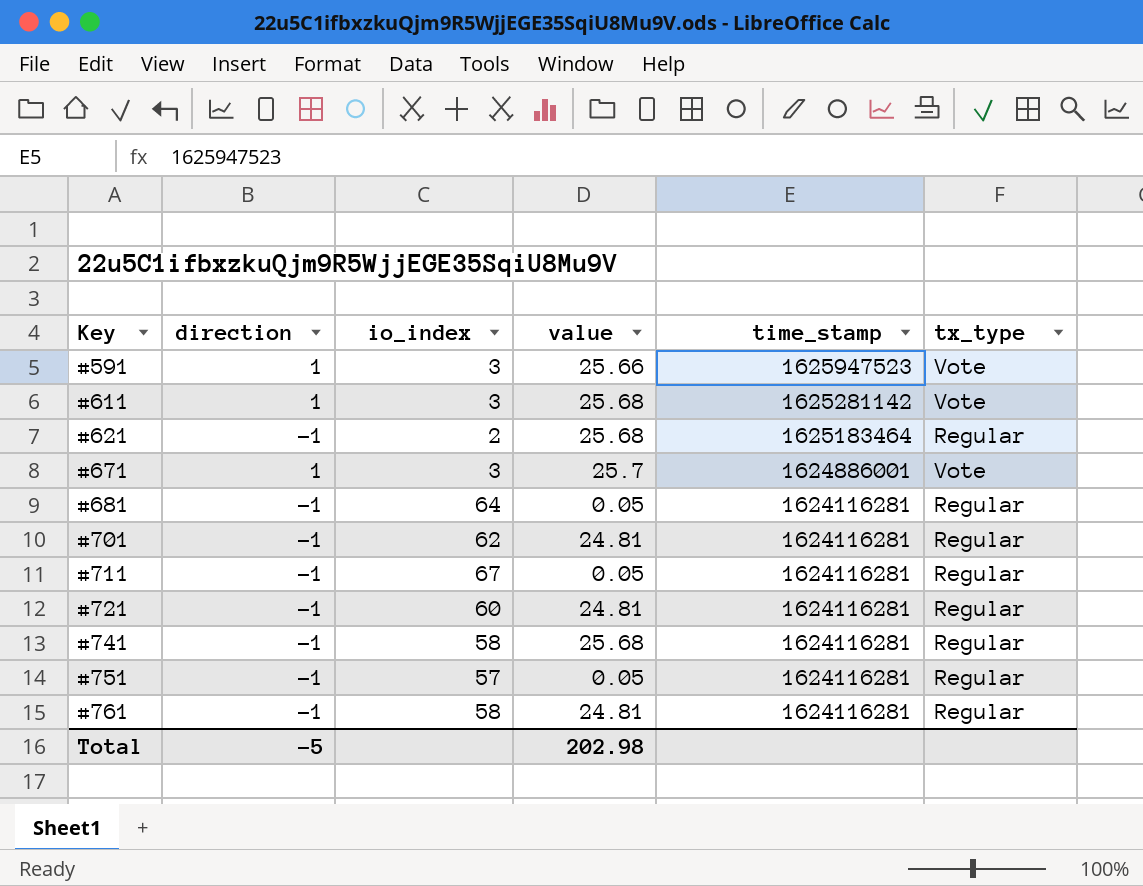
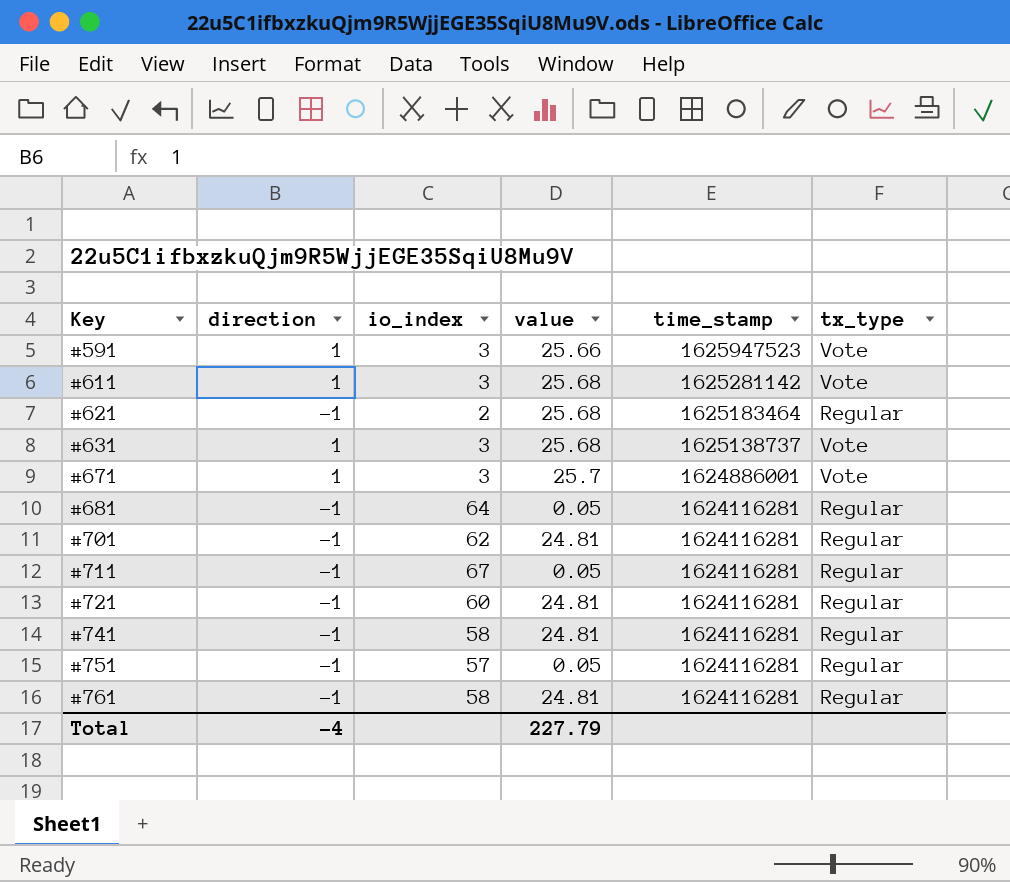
row #631: none -> 1 | 3 | 25.68 | 1625138737 | Vote
#741 | value: 25.68 -> 24.81
Total | direction: -5 -> -4
Total | value: 202.98 -> 227.79

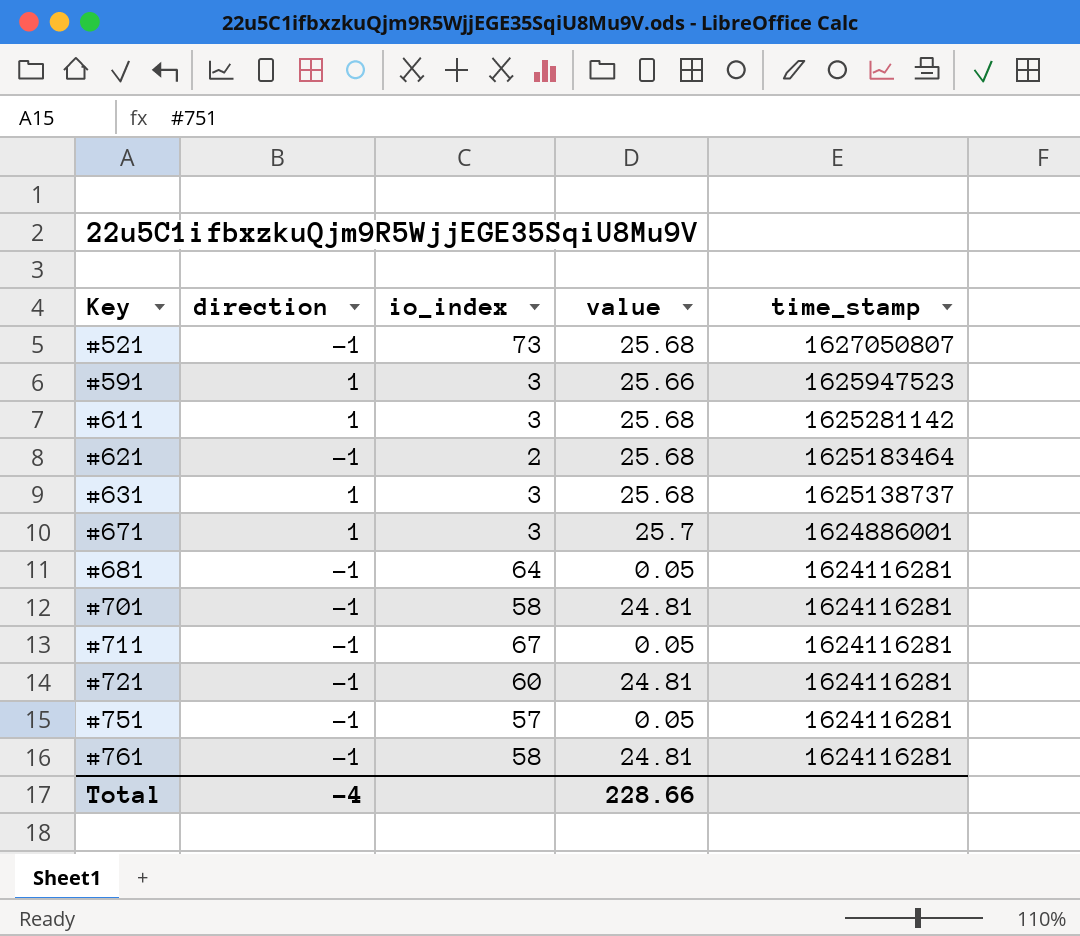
column tx_type | position: 6 -> none
row #741: -1 | 58 | 24.81 | 1624116281 | Regular -> none
row #521: none -> -1 | 73 | 25.68 | 1627050807
#701 | io_index: 62 -> 58
Total | value: 227.79 -> 228.66

